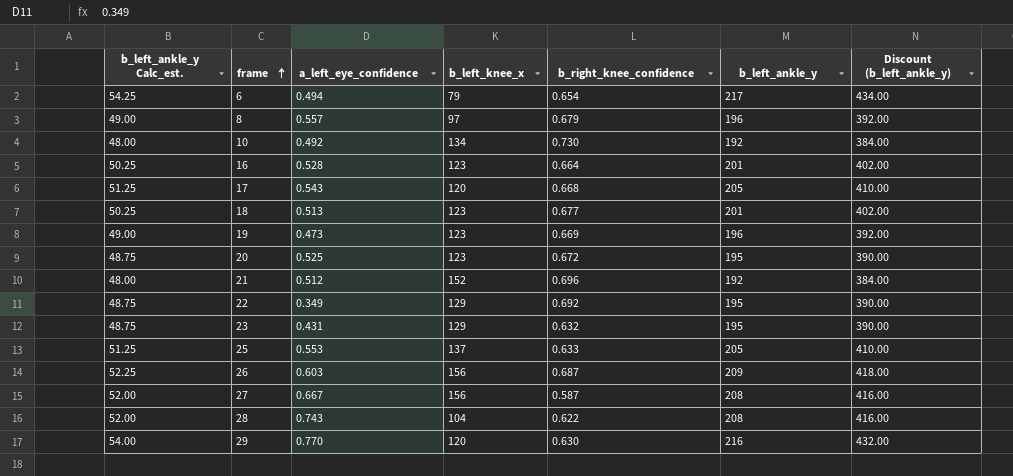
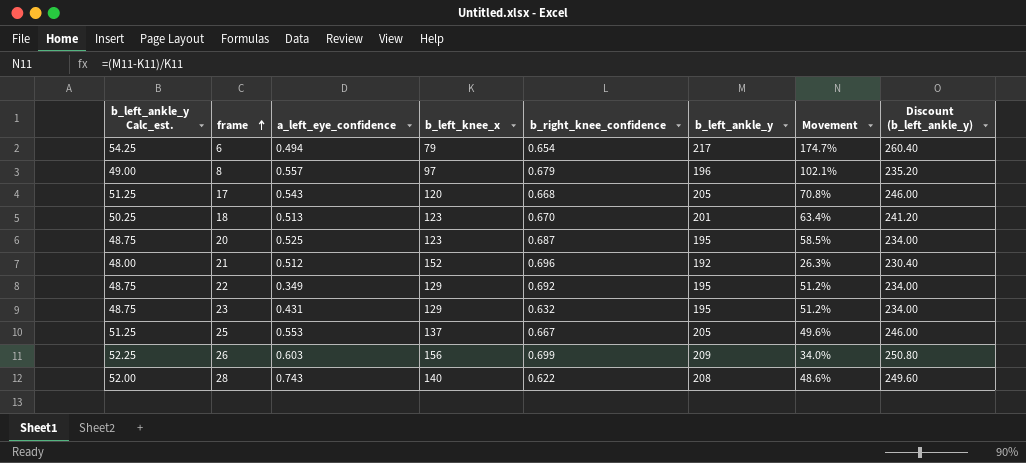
column Movement | formula: none -> ([b_left_ankle_y] - [b_left_knee_x]) / [b_left_knee_x]
column Discount (b_left_ankle_y) | formula: [b_left_ankle_y] * 2 -> [b_left_ankle_y] * 1.2
row 10: 48.00 | 0.492 | 134 | 0.730 | 192 | 384.00 -> none
row 16: 50.25 | 0.528 | 123 | 0.664 | 201 | 402.00 -> none
row 19: 49.00 | 0.473 | 123 | 0.669 | 196 | 392.00 -> none
row 27: 52.00 | 0.667 | 156 | 0.587 | 208 | 416.00 -> none
row 29: 54.00 | 0.770 | 120 | 0.630 | 216 | 432.00 -> none
18 | b_right_knee_confidence: 0.677 -> 0.670
20 | b_right_knee_confidence: 0.672 -> 0.687
25 | b_right_knee_confidence: 0.633 -> 0.667
26 | b_right_knee_confidence: 0.687 -> 0.699
28 | b_left_knee_x: 104 -> 140

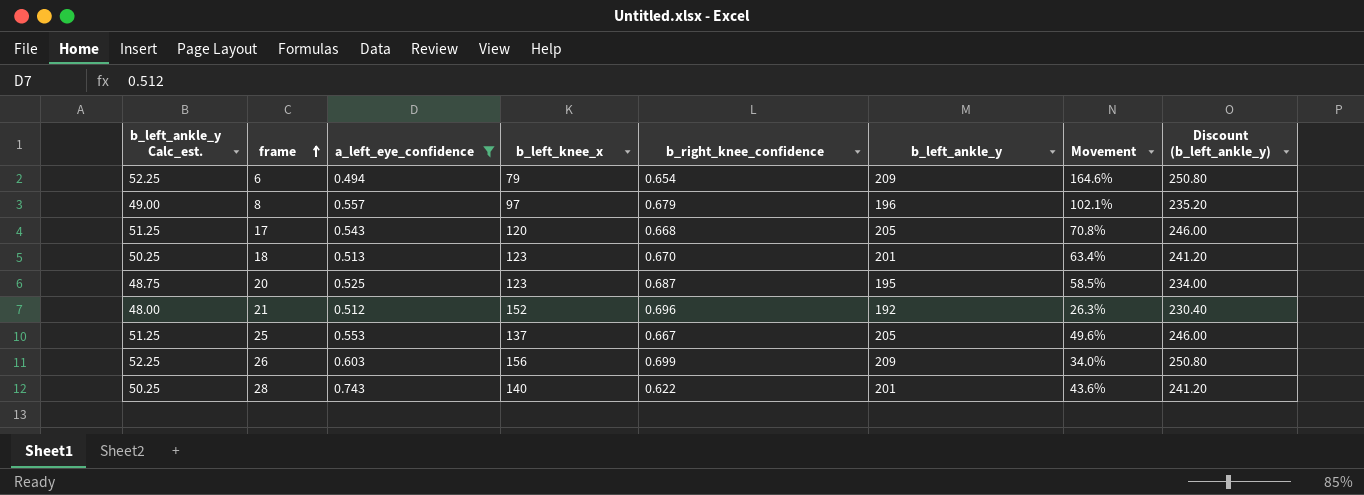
filter: none -> a_left_eye_confidence >= 0.494
6 | b_left_ankle_y Calc_est.: 54.25 -> 52.25
6 | b_left_ankle_y: 217 -> 209
6 | Movement: 174.7% -> 164.6%
6 | Discount (b_left_ankle_y): 260.40 -> 250.80
28 | b_left_ankle_y Calc_est.: 52.00 -> 50.25
28 | b_left_ankle_y: 208 -> 201
28 | Movement: 48.6% -> 43.6%
28 | Discount (b_left_ankle_y): 249.60 -> 241.20

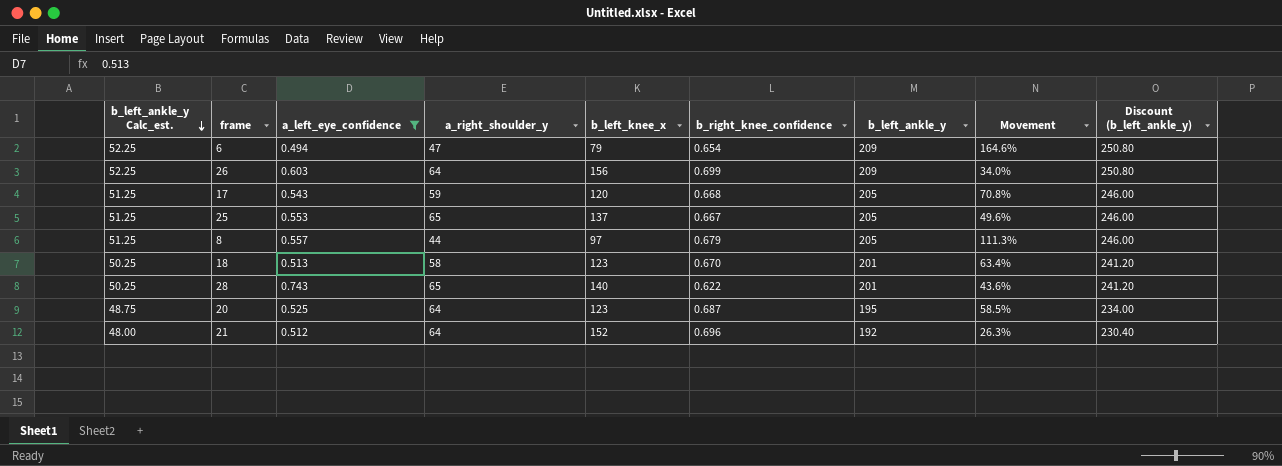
row order: frame ascending -> b_left_ankle_y Calc_est. descending
column a_right_shoulder_y | position: none -> 4
8 | b_left_ankle_y Calc_est.: 49.00 -> 51.25
8 | b_left_ankle_y: 196 -> 205
8 | Movement: 102.1% -> 111.3%
8 | Discount (b_left_ankle_y): 235.20 -> 246.00

